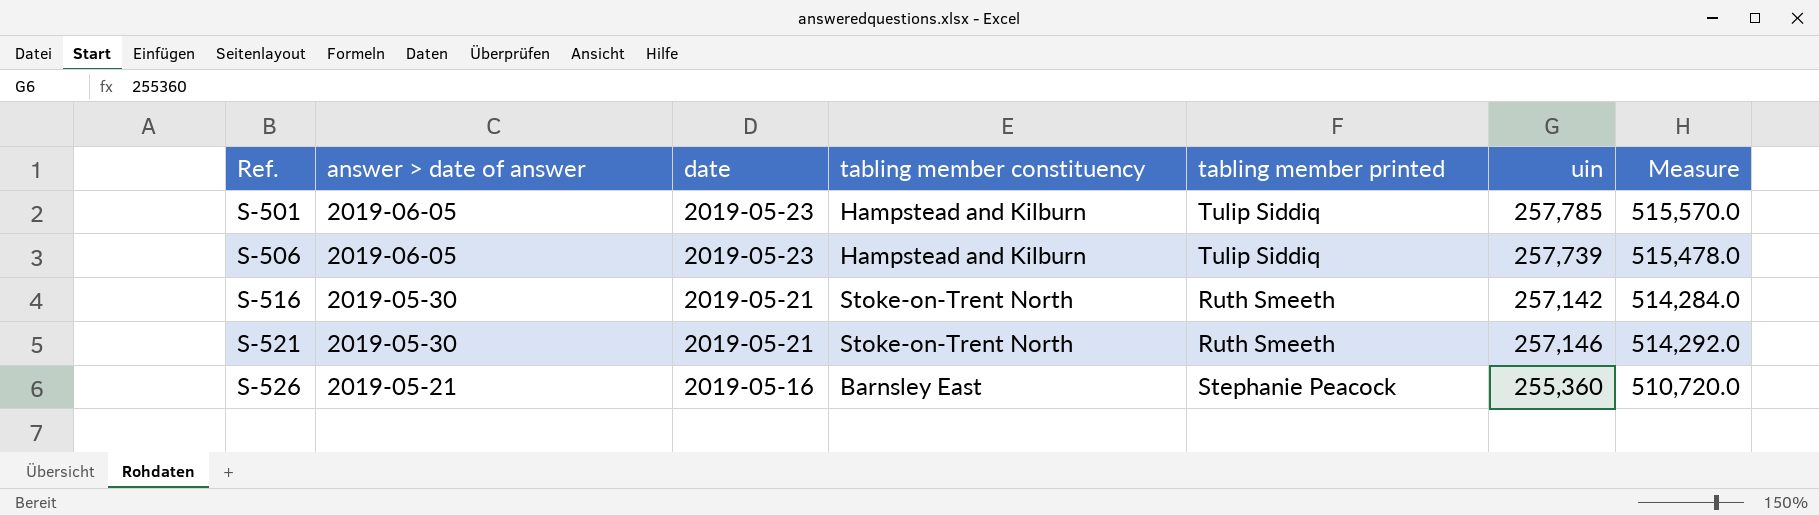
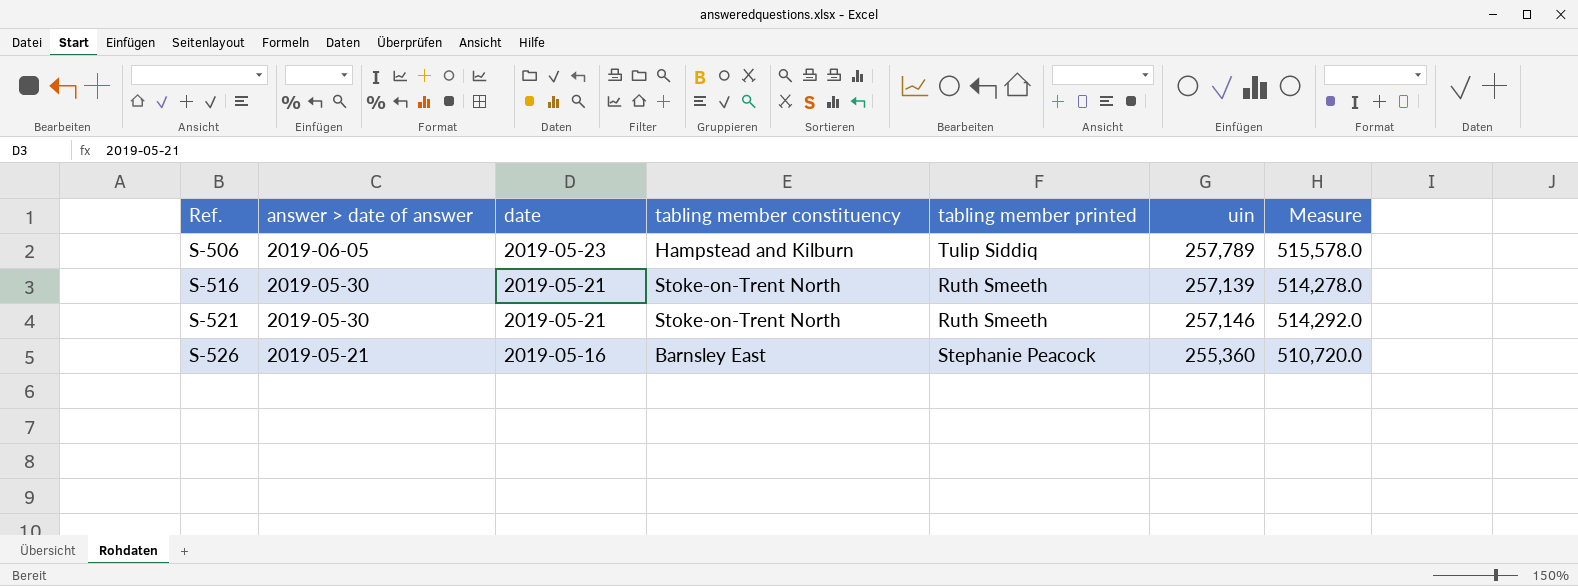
row S-501: 2019-06-05 | 2019-05-23 | Hampstead and Kilburn | Tulip Siddiq | 257,785 | 515,570.0 -> none
S-506 | uin: 257,739 -> 257,789
S-506 | Measure: 515,478.0 -> 515,578.0
S-516 | uin: 257,142 -> 257,139
S-516 | Measure: 514,284.0 -> 514,278.0

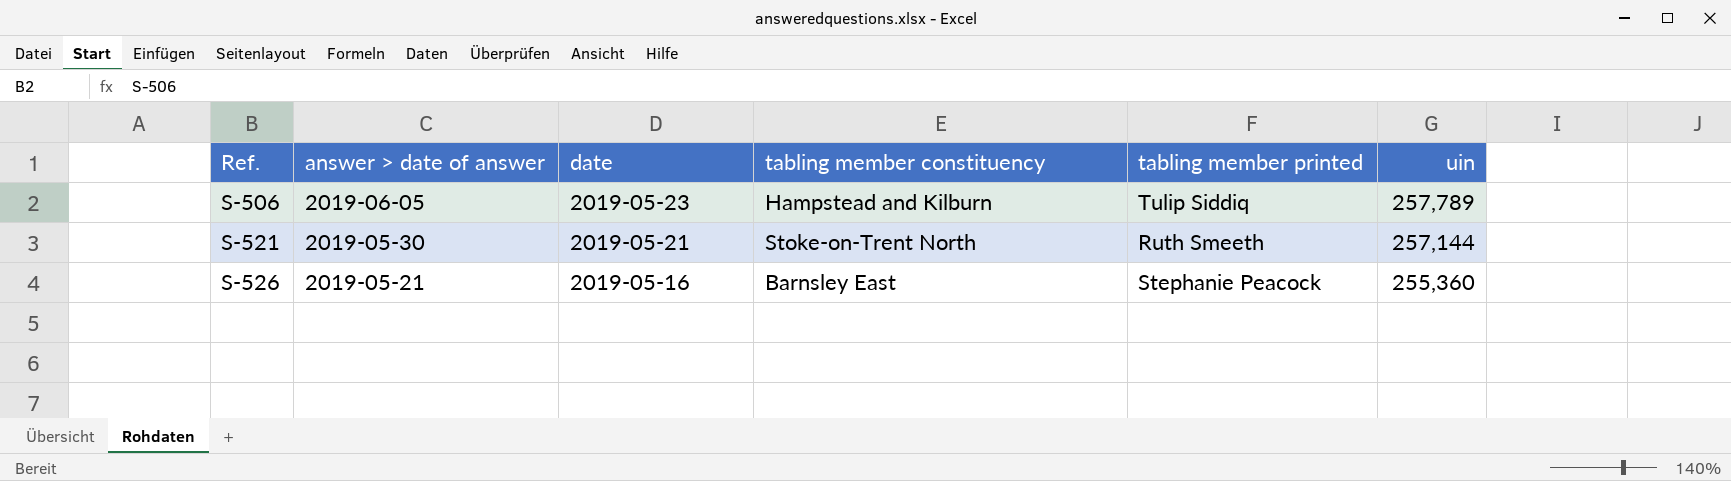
column Measure | formula: [uin] * 2 -> none
row S-516: 2019-05-30 | 2019-05-21 | Stoke-on-Trent North | Ruth Smeeth | 257,139 | 514,278.0 -> none
S-521 | uin: 257,146 -> 257,144

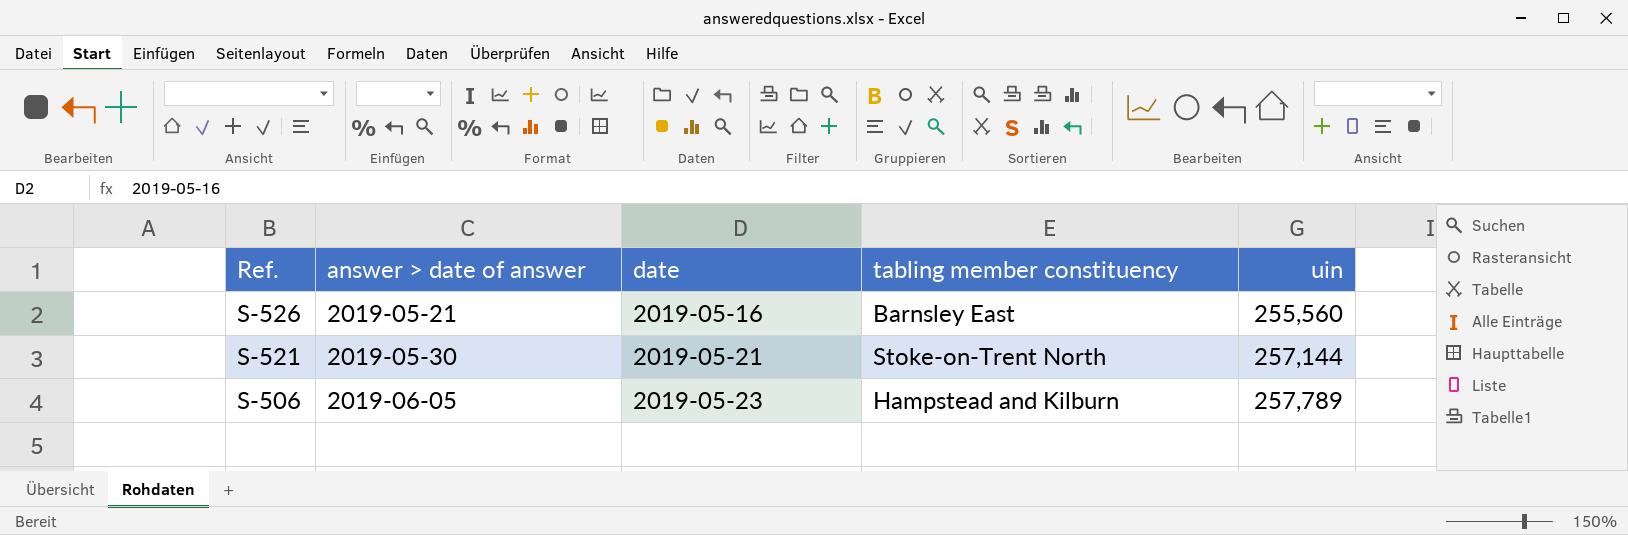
row order: Ref. ascending -> Ref. descending
column tabling member printed | position: 5 -> none
S-526 | uin: 255,360 -> 255,560

